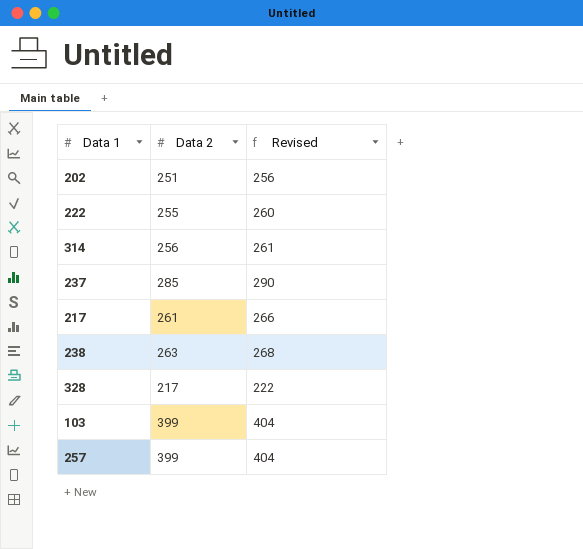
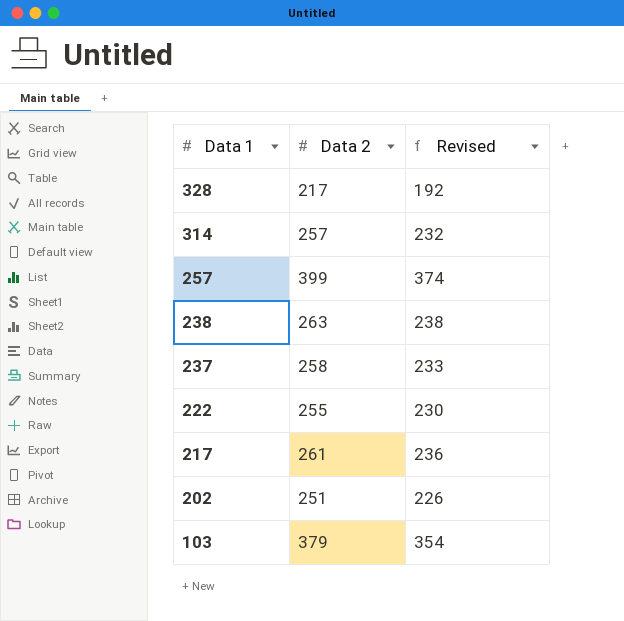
row order: none -> Data 1 descending
column Revised | formula: [Data 2] + 5 -> [Data 2] - 25
314 | Data 2: 256 -> 257
237 | Data 2: 285 -> 258
103 | Data 2: 399 -> 379

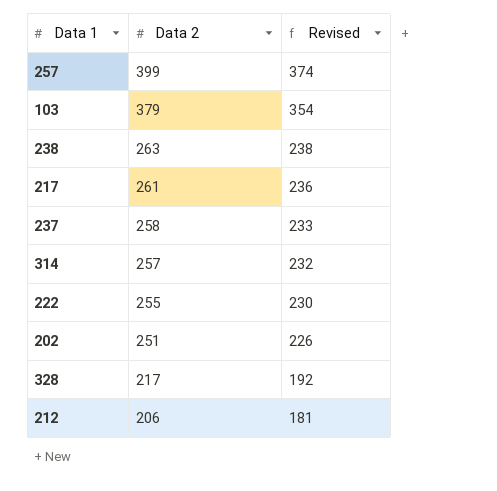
row order: Data 1 descending -> Data 2 descending
row 212: none -> 206 | 181

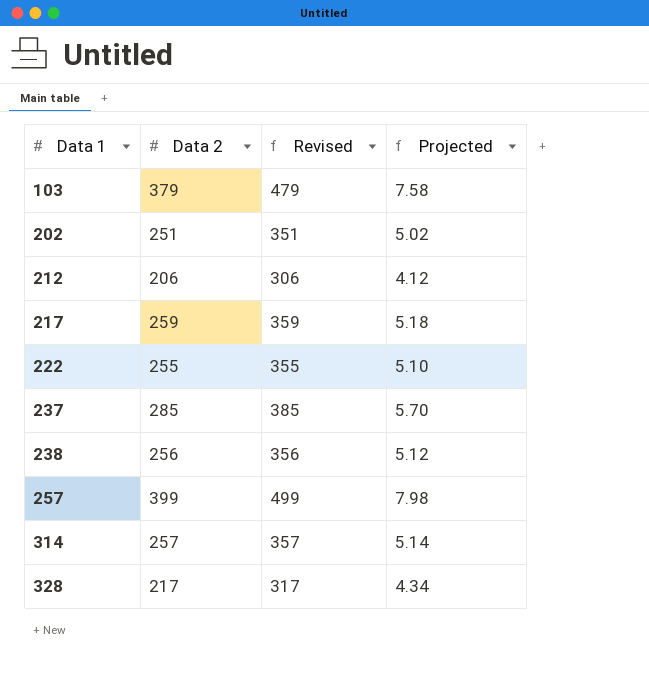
row order: Data 2 descending -> Data 1 ascending
column Revised | formula: [Data 2] - 25 -> [Data 2] + 100
column Projected | formula: none -> [Data 2] * 0.02
217 | Data 2: 261 -> 259
237 | Data 2: 258 -> 285
238 | Data 2: 263 -> 256

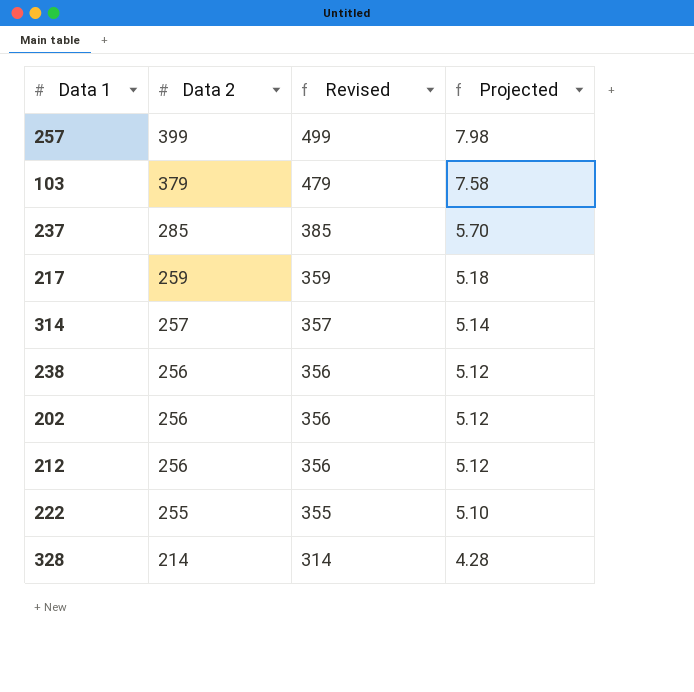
row order: Data 1 ascending -> Data 2 descending
202 | Data 2: 251 -> 256
202 | Revised: 351 -> 356
202 | Projected: 5.02 -> 5.12
212 | Data 2: 206 -> 256
212 | Revised: 306 -> 356
212 | Projected: 4.12 -> 5.12
328 | Data 2: 217 -> 214
328 | Revised: 317 -> 314
328 | Projected: 4.34 -> 4.28

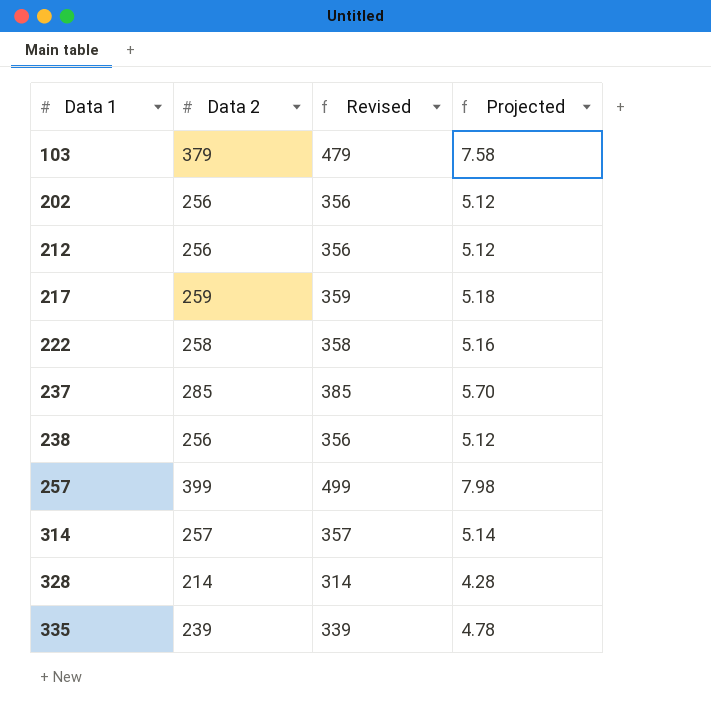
row order: Data 2 descending -> Data 1 ascending
222 | Data 2: 255 -> 258
222 | Revised: 355 -> 358
222 | Projected: 5.10 -> 5.16
row 335: none -> 239 | 339 | 4.78

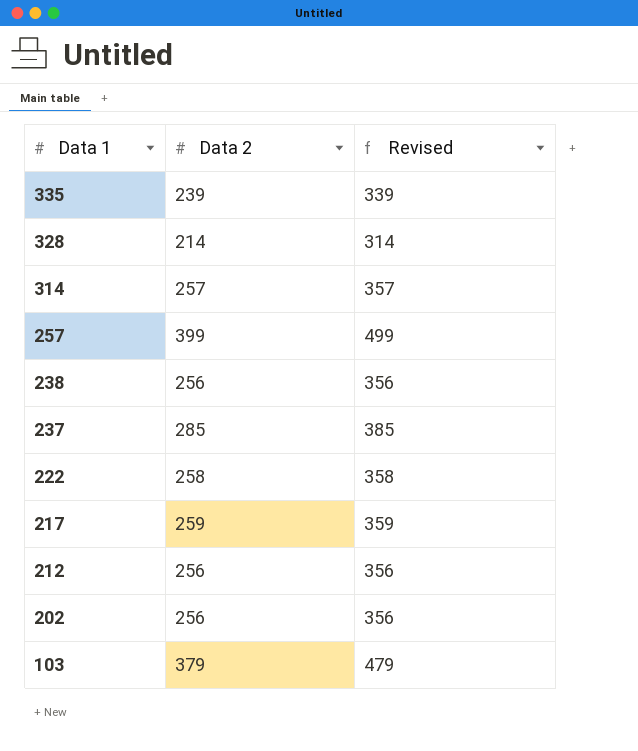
row order: Data 1 ascending -> Data 1 descending
column Projected | formula: [Data 2] * 0.02 -> none

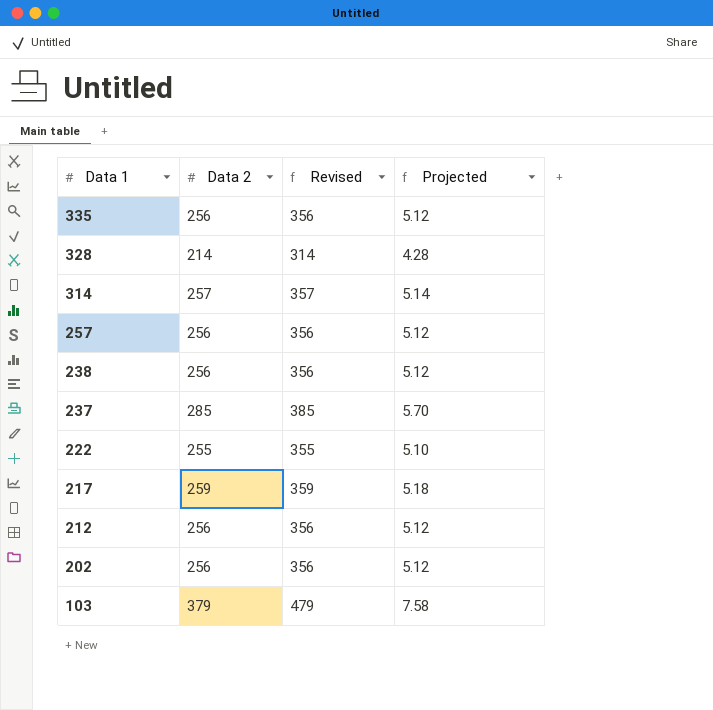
column Projected | formula: none -> [Data 2] * 0.02
335 | Data 2: 239 -> 256
335 | Revised: 339 -> 356
257 | Data 2: 399 -> 256
257 | Revised: 499 -> 356
222 | Data 2: 258 -> 255
222 | Revised: 358 -> 355

